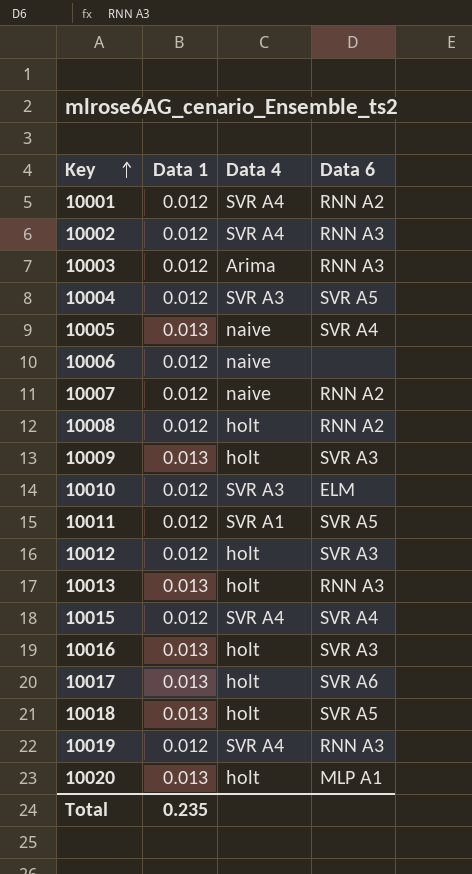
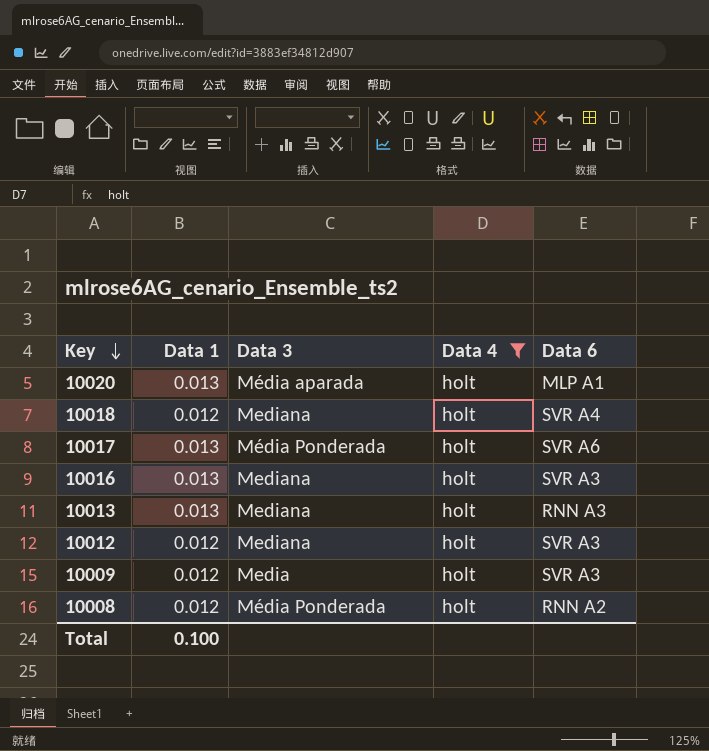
filter: none -> Data 4 = holt
row order: Key ascending -> Key descending
column Data 3 | position: none -> 3
10018 | Data 1: 0.013 -> 0.012
10018 | Data 6: SVR A5 -> SVR A4
10009 | Data 1: 0.013 -> 0.012
Total | Data 1: 0.235 -> 0.100

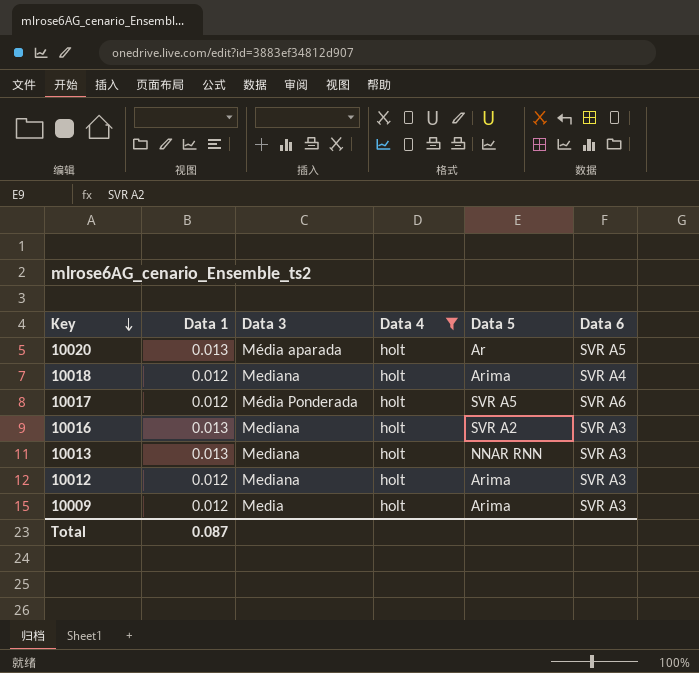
column Data 5 | position: none -> 5
row 10008: 0.012 | Média Ponderada | holt | RNN A2 -> none
10020 | Data 6: MLP A1 -> SVR A5
10017 | Data 1: 0.013 -> 0.012
10013 | Data 6: RNN A3 -> SVR A3
Total | Data 1: 0.100 -> 0.087

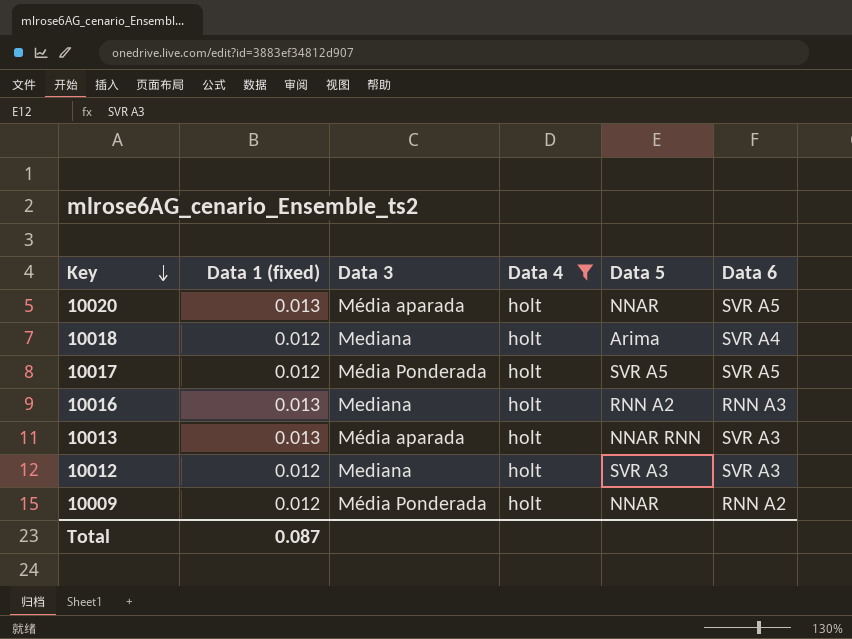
column name: Data 1 -> Data 1 (fixed)
10020 | Data 5: Ar -> NNAR
10017 | Data 6: SVR A6 -> SVR A5
10016 | Data 5: SVR A2 -> RNN A2
10016 | Data 6: SVR A3 -> RNN A3
10013 | Data 3: Mediana -> Média aparada
10012 | Data 5: Arima -> SVR A3
10009 | Data 3: Media -> Média Ponderada
10009 | Data 5: Arima -> NNAR
10009 | Data 6: SVR A3 -> RNN A2

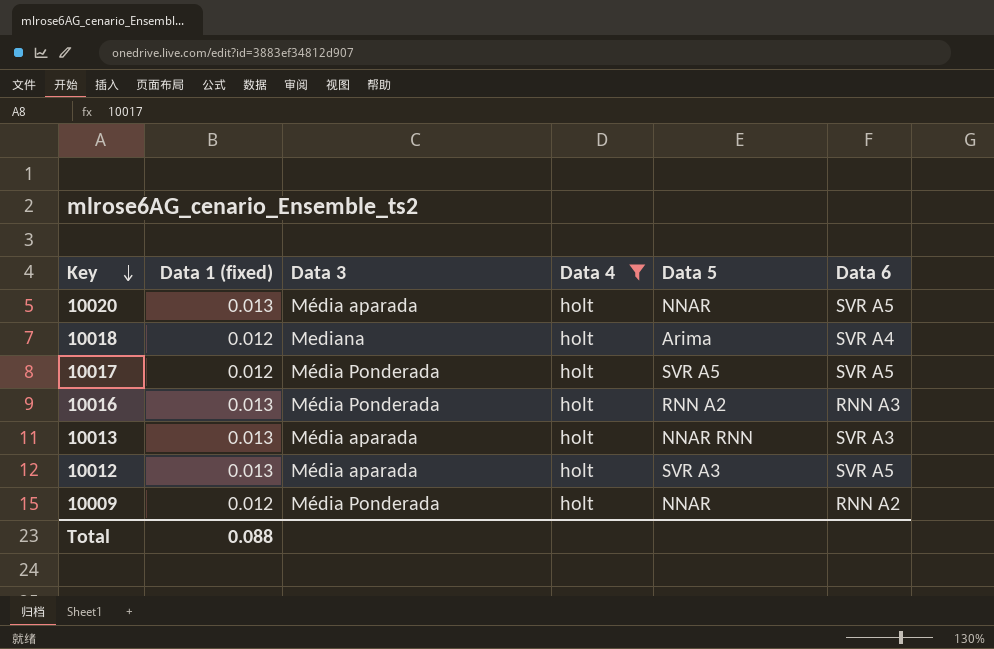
10016 | Data 3: Mediana -> Média Ponderada
10012 | Data 1 (fixed): 0.012 -> 0.013
10012 | Data 3: Mediana -> Média aparada
10012 | Data 6: SVR A3 -> SVR A5
Total | Data 1 (fixed): 0.087 -> 0.088

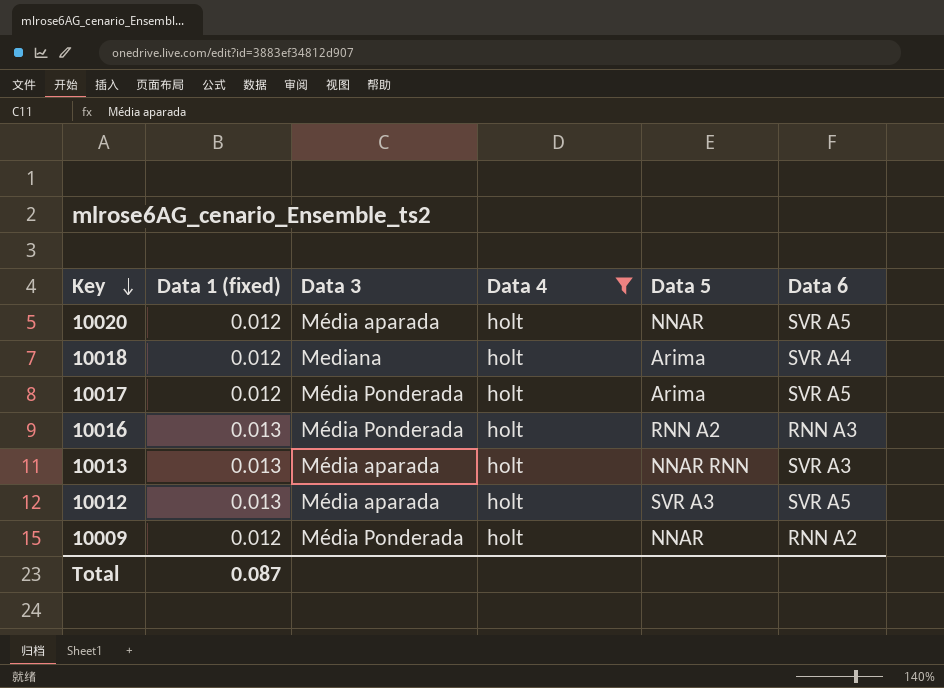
10020 | Data 1 (fixed): 0.013 -> 0.012
10017 | Data 5: SVR A5 -> Arima
Total | Data 1 (fixed): 0.088 -> 0.087

